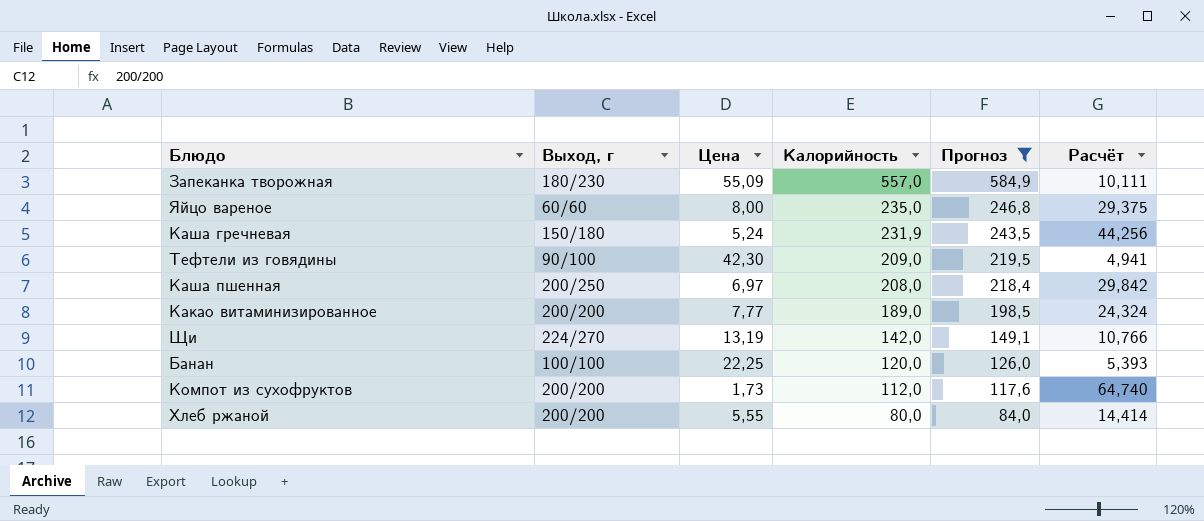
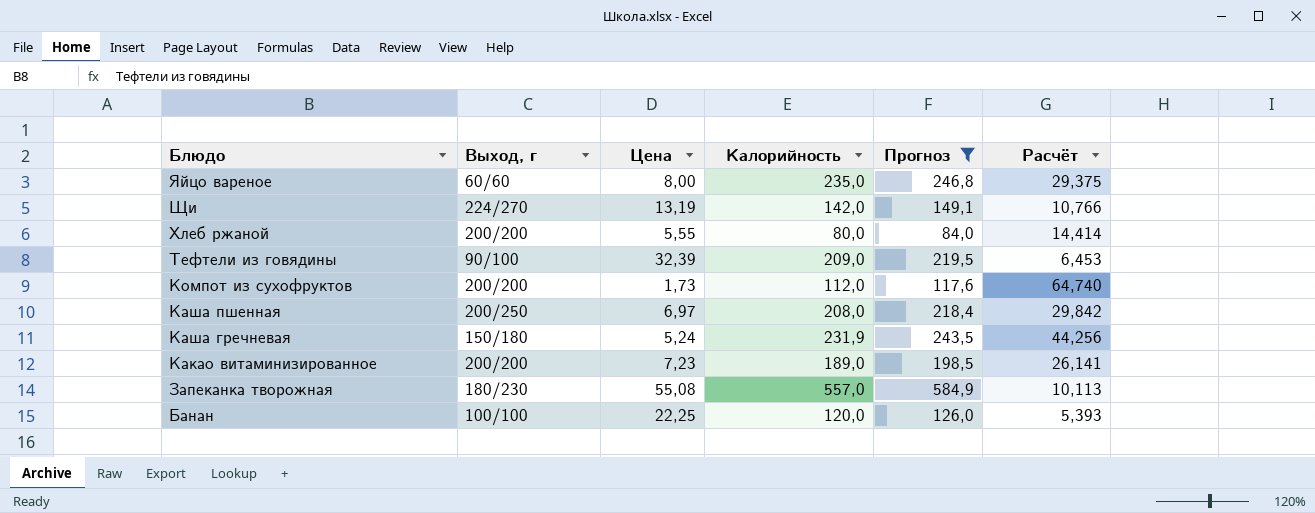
row order: Калорийность descending -> Блюдо descending
Тефтели из говядины | Цена: 42,30 -> 32,39
Тефтели из говядины | Расчёт: 4,941 -> 6,453
Какао витаминизированное | Цена: 7,77 -> 7,23
Какао витаминизированное | Расчёт: 24,324 -> 26,141
Запеканка творожная | Цена: 55,09 -> 55,08
Запеканка творожная | Расчёт: 10,111 -> 10,113

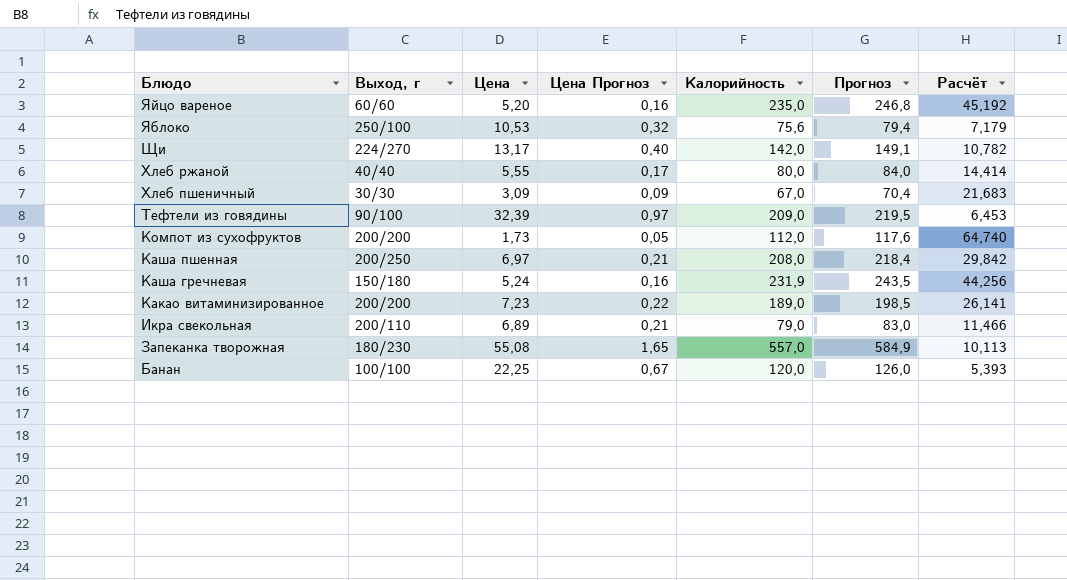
filter: Прогноз >= 84,0 -> none
column Цена Прогноз | formula: none -> [Цена] * 0,03
Яйцо вареное | Цена: 8,00 -> 5,20
Яйцо вареное | Расчёт: 29,375 -> 45,192
Щи | Цена: 13,19 -> 13,17
Щи | Расчёт: 10,766 -> 10,782
Хлеб ржаной | Выход, г: 200/200 -> 40/40

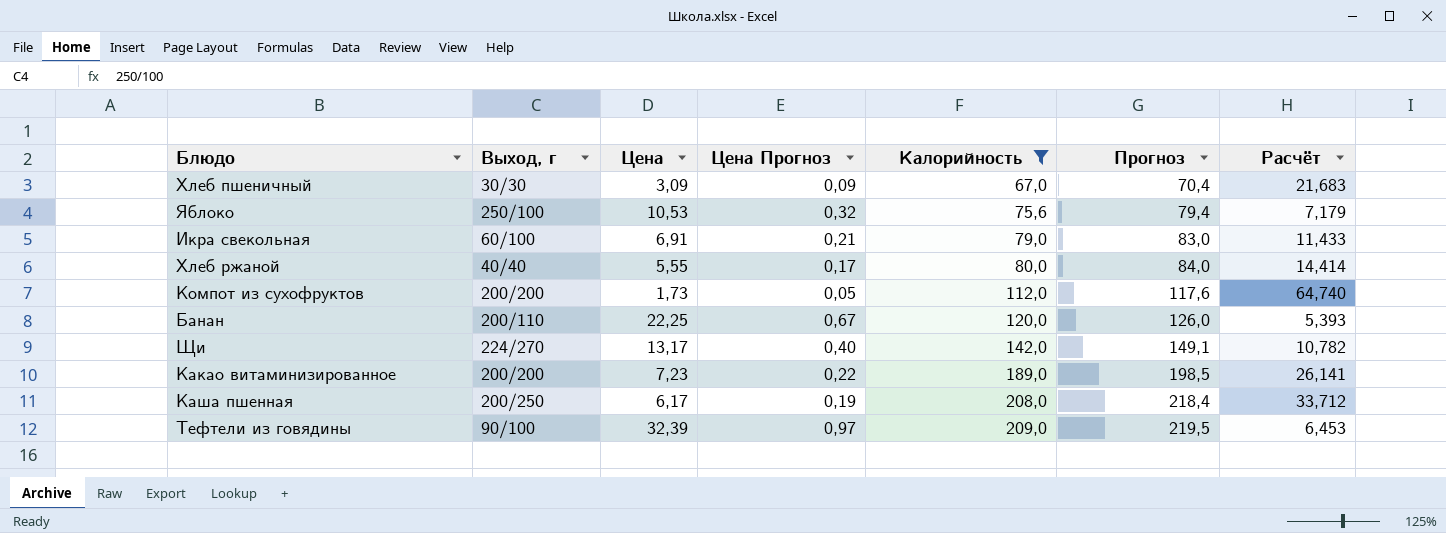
filter: none -> Калорийность <= 209,0
row order: Блюдо descending -> Калорийность ascending
Икра свекольная | Выход, г: 200/110 -> 60/100
Икра свекольная | Цена: 6,89 -> 6,91
Икра свекольная | Расчёт: 11,466 -> 11,433
Банан | Выход, г: 100/100 -> 200/110
Каша пшенная | Цена: 6,97 -> 6,17
Каша пшенная | Цена Прогноз: 0,21 -> 0,19
Каша пшенная | Расчёт: 29,842 -> 33,712

